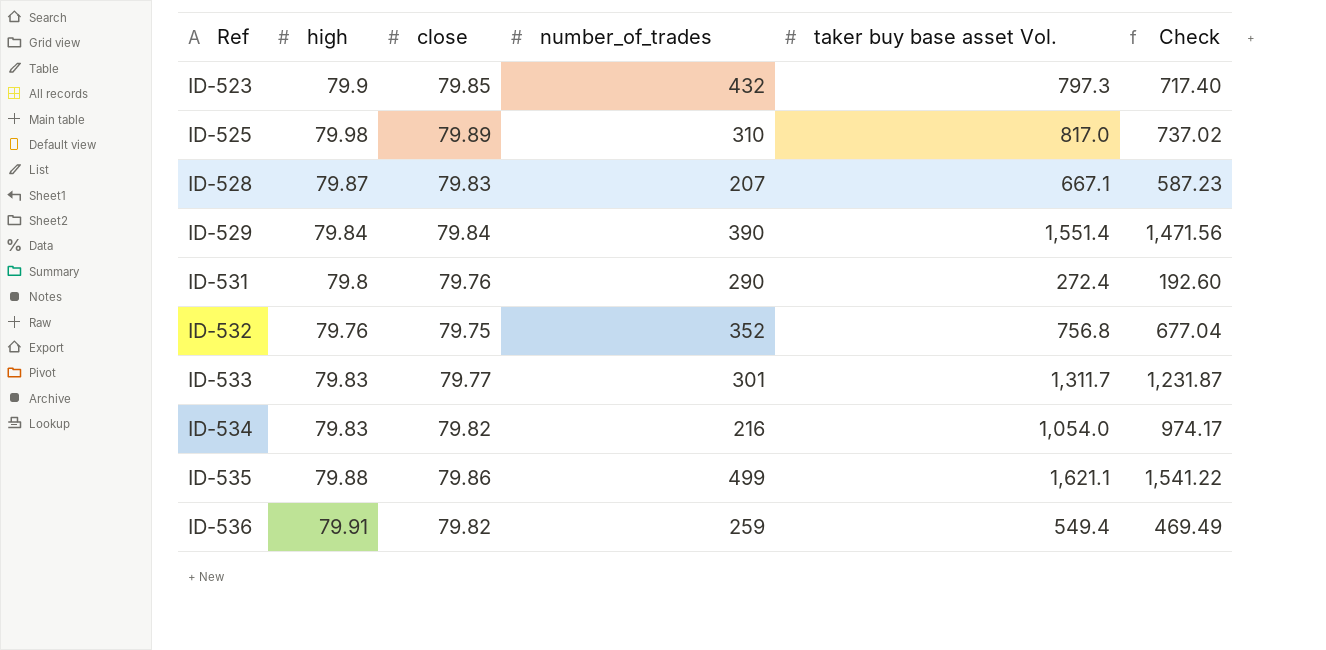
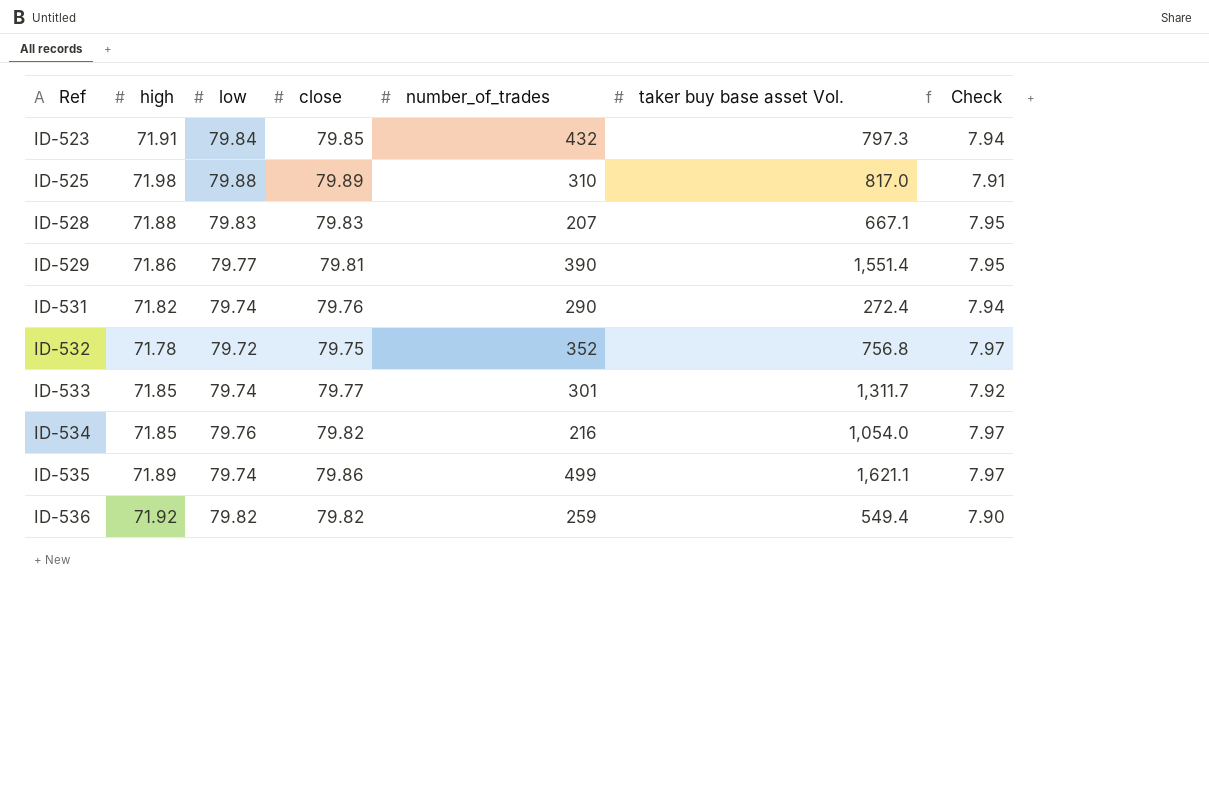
column low | position: none -> 3
column Check | formula: [taker buy base asset Vol.] - [high] -> [close] - [high]
ID-523 | high: 79.9 -> 71.91
ID-525 | high: 79.98 -> 71.98
ID-528 | high: 79.87 -> 71.88
ID-529 | high: 79.84 -> 71.86
ID-529 | close: 79.84 -> 79.81
ID-531 | high: 79.8 -> 71.82
ID-532 | high: 79.76 -> 71.78
ID-533 | high: 79.83 -> 71.85
ID-534 | high: 79.83 -> 71.85
ID-535 | high: 79.88 -> 71.89
ID-536 | high: 79.91 -> 71.92

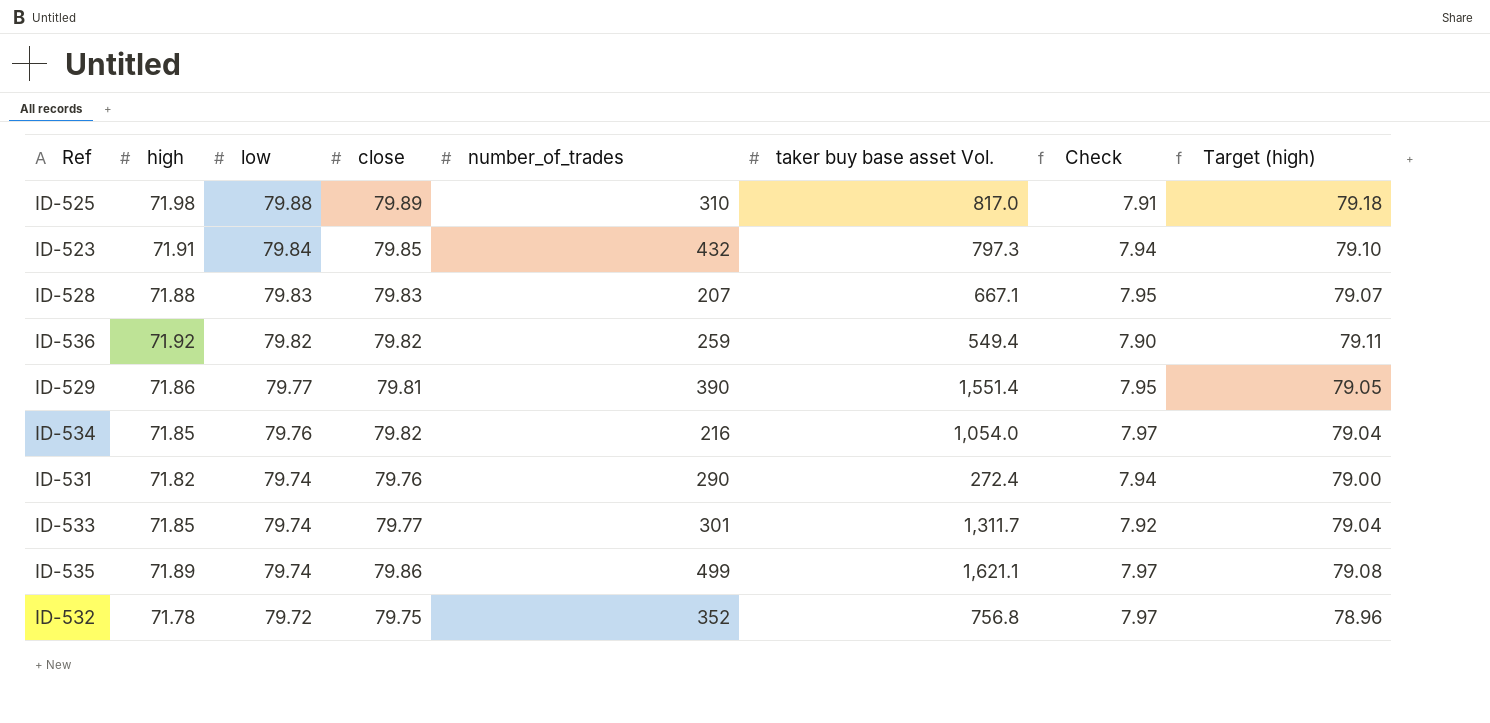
row order: Ref ascending -> low descending
column Target (high) | formula: none -> [high] * 1.1

